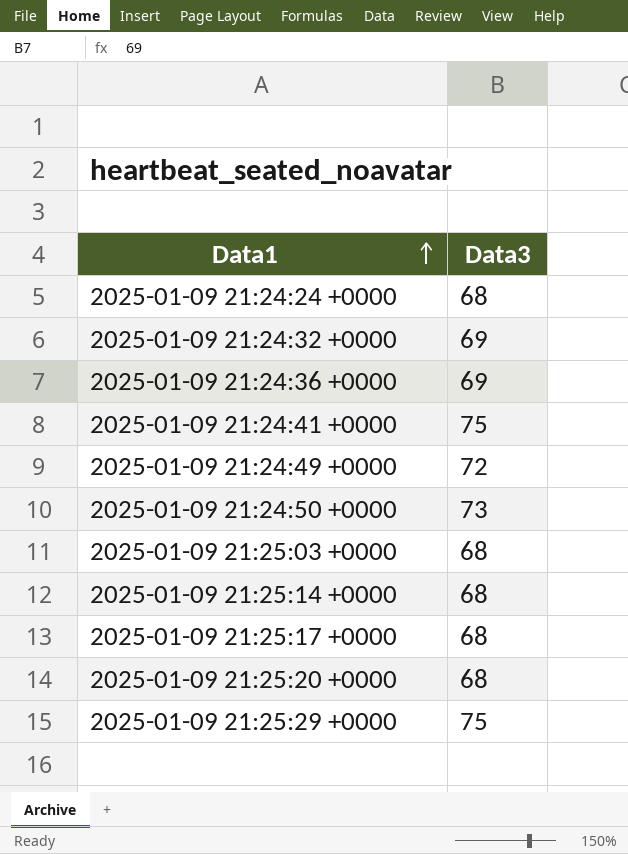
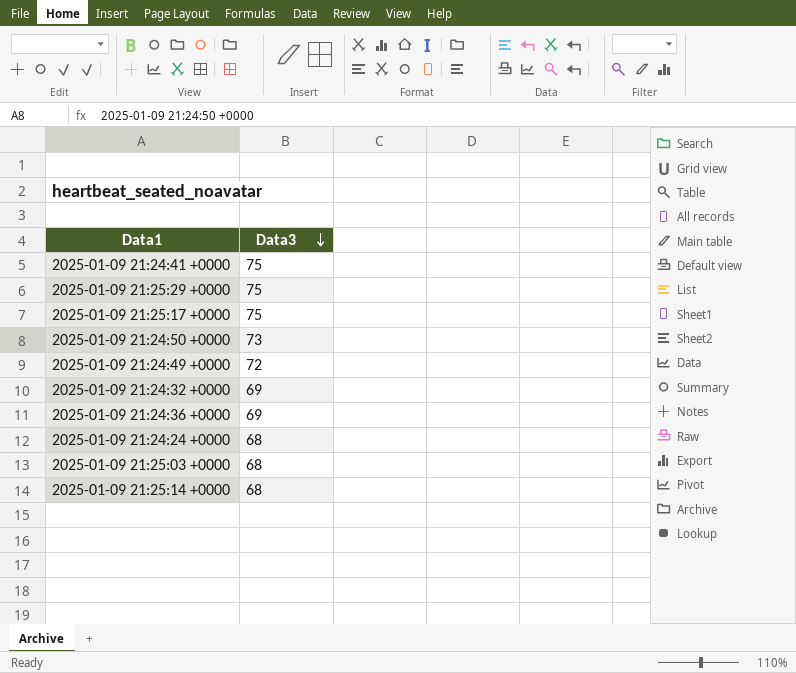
row order: Data1 ascending -> Data3 descending
row 2025-01-09 21:25:20 +0000: 68 -> none
2025-01-09 21:25:17 +0000 | Data3: 68 -> 75

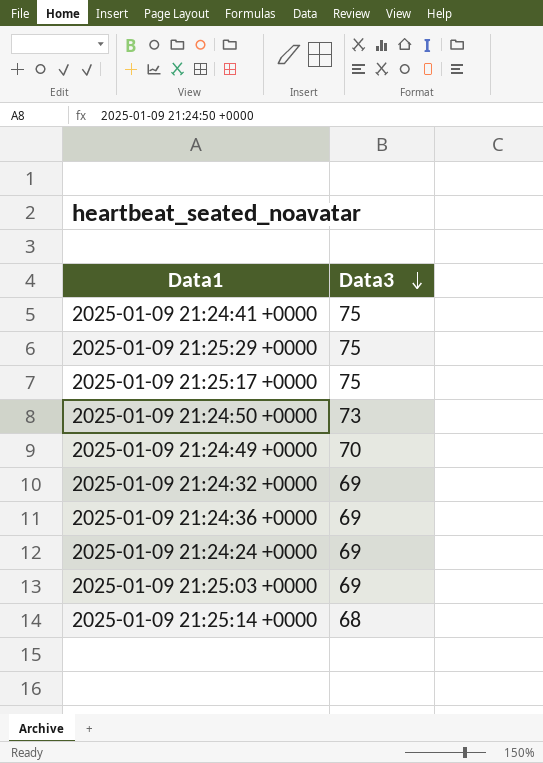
2025-01-09 21:24:49 +0000 | Data3: 72 -> 70
2025-01-09 21:24:24 +0000 | Data3: 68 -> 69
2025-01-09 21:25:03 +0000 | Data3: 68 -> 69

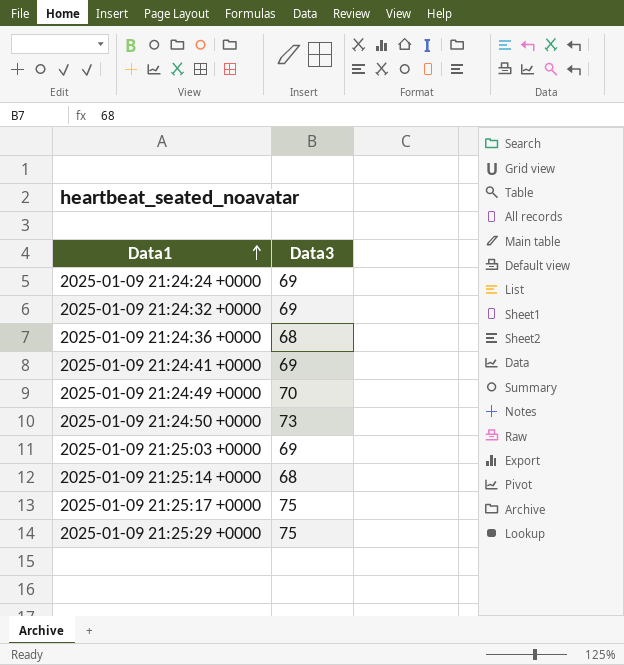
row order: Data3 descending -> Data1 ascending
2025-01-09 21:24:36 +0000 | Data3: 69 -> 68
2025-01-09 21:24:41 +0000 | Data3: 75 -> 69

